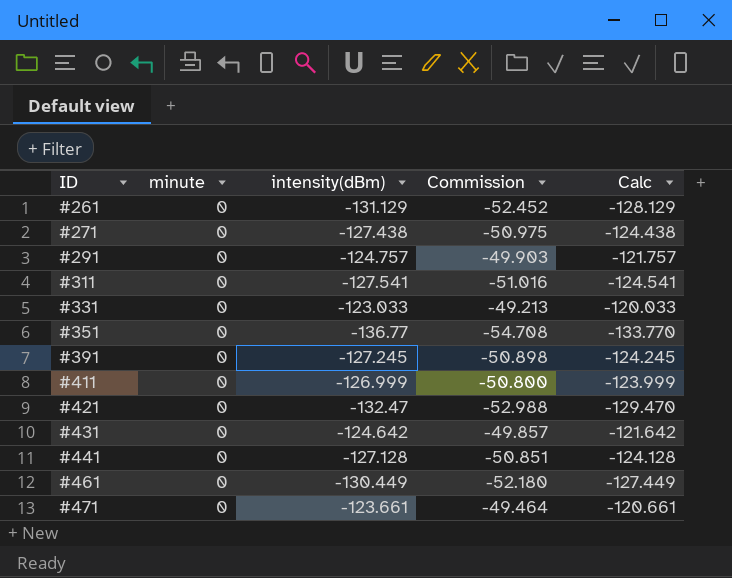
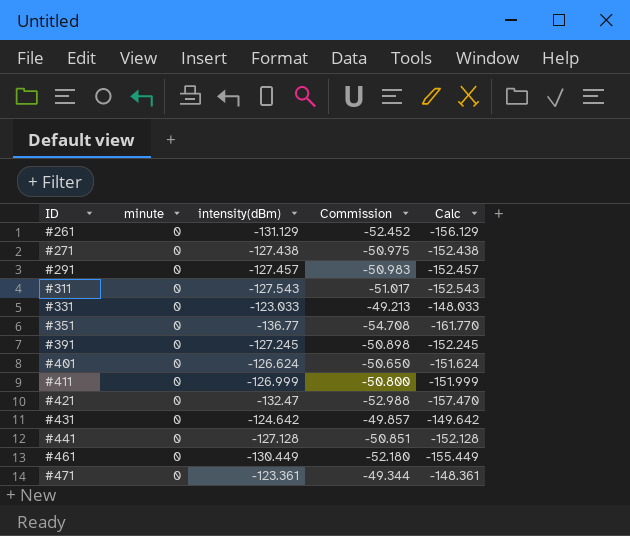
column Calc | formula: [intensity(dBm)] + 3 -> [intensity(dBm)] - 25
#291 | intensity(dBm): -124.757 -> -127.457
#291 | Commission: -49.903 -> -50.983
#311 | intensity(dBm): -127.541 -> -127.543
#311 | Commission: -51.016 -> -51.017
row #401: none -> 0 | -126.624 | -50.650 | -151.624
#471 | intensity(dBm): -123.661 -> -123.361
#471 | Commission: -49.464 -> -49.344

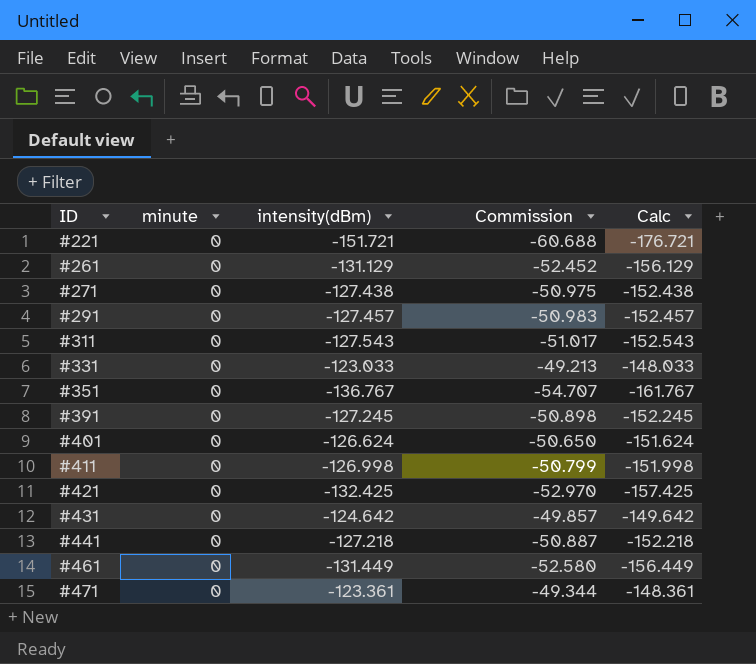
row #221: none -> 0 | -151.721 | -60.688 | -176.721
#351 | intensity(dBm): -136.77 -> -136.767
#351 | Commission: -54.708 -> -54.707
#351 | Calc: -161.770 -> -161.767
#411 | intensity(dBm): -126.999 -> -126.998
#411 | Commission: -50.800 -> -50.799
#411 | Calc: -151.999 -> -151.998
#421 | intensity(dBm): -132.47 -> -132.425
#421 | Commission: -52.988 -> -52.970
#421 | Calc: -157.470 -> -157.425
#441 | intensity(dBm): -127.128 -> -127.218
#441 | Commission: -50.851 -> -50.887
#441 | Calc: -152.128 -> -152.218
#461 | intensity(dBm): -130.449 -> -131.449
#461 | Commission: -52.180 -> -52.580
#461 | Calc: -155.449 -> -156.449

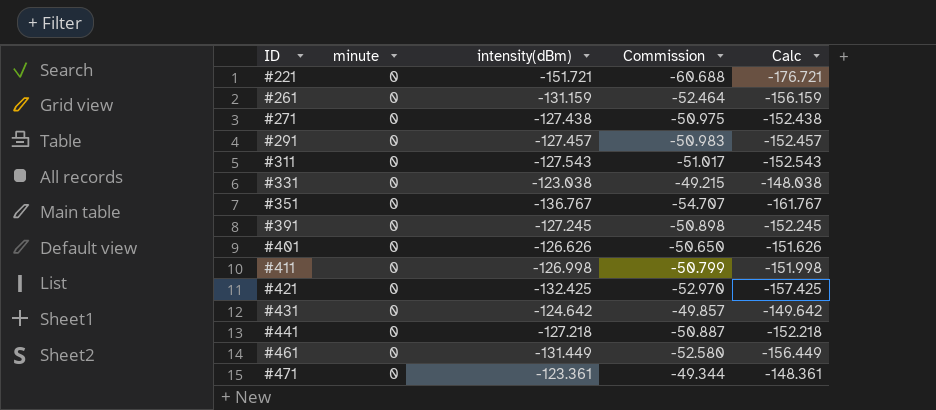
#261 | intensity(dBm): -131.129 -> -131.159
#261 | Commission: -52.452 -> -52.464
#261 | Calc: -156.129 -> -156.159
#331 | intensity(dBm): -123.033 -> -123.038
#331 | Commission: -49.213 -> -49.215
#331 | Calc: -148.033 -> -148.038
#401 | intensity(dBm): -126.624 -> -126.626
#401 | Calc: -151.624 -> -151.626

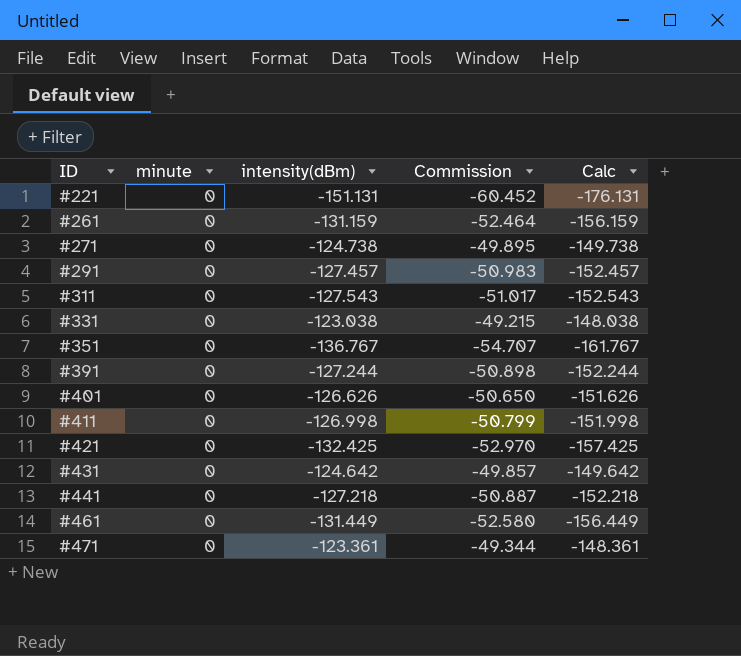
#221 | intensity(dBm): -151.721 -> -151.131
#221 | Commission: -60.688 -> -60.452
#221 | Calc: -176.721 -> -176.131
#271 | intensity(dBm): -127.438 -> -124.738
#271 | Commission: -50.975 -> -49.895
#271 | Calc: -152.438 -> -149.738
#391 | intensity(dBm): -127.245 -> -127.244
#391 | Calc: -152.245 -> -152.244

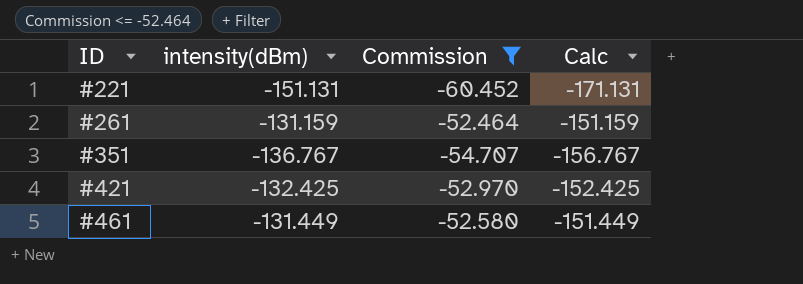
filter: none -> Commission <= -52.464
column minute | position: 2 -> none
column Calc | formula: [intensity(dBm)] - 25 -> [intensity(dBm)] - 20

